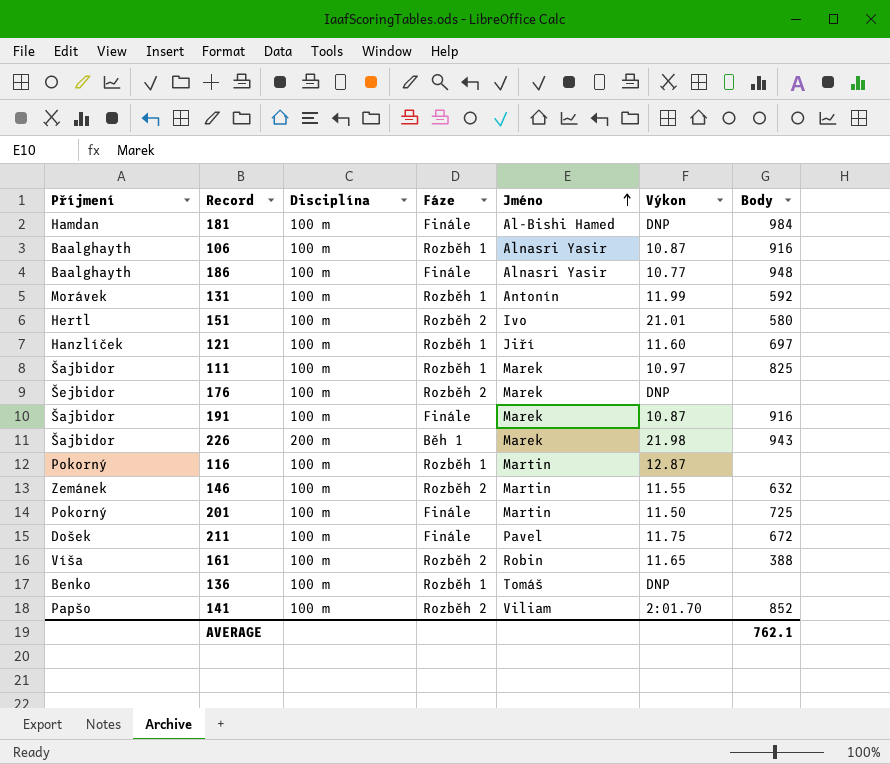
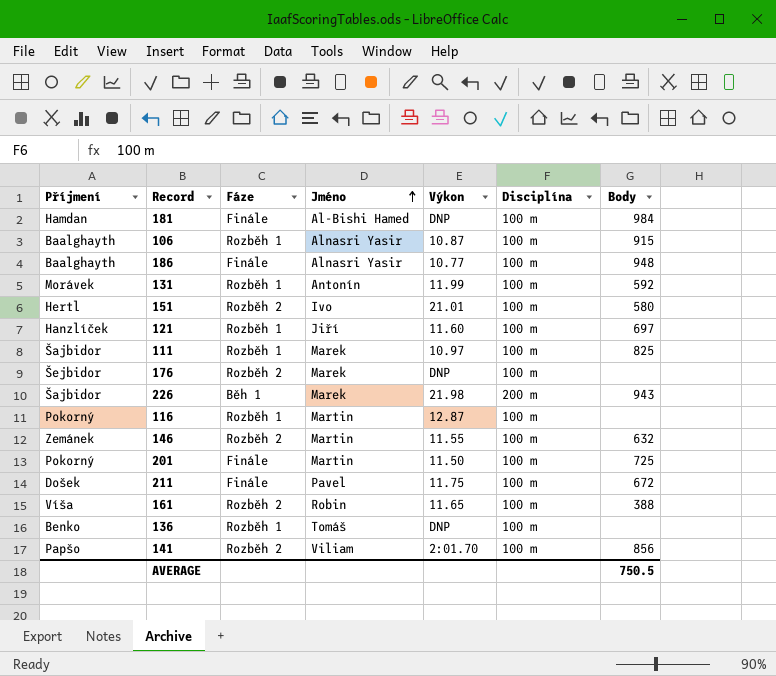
column Disciplína | position: 3 -> 6
row 191: Šajbidor | 100 m | Finále | Marek | 10.87 | 916 -> none
106 | Body: 916 -> 915
141 | Body: 852 -> 856
AVERAGE | Body: 762.1 -> 750.5

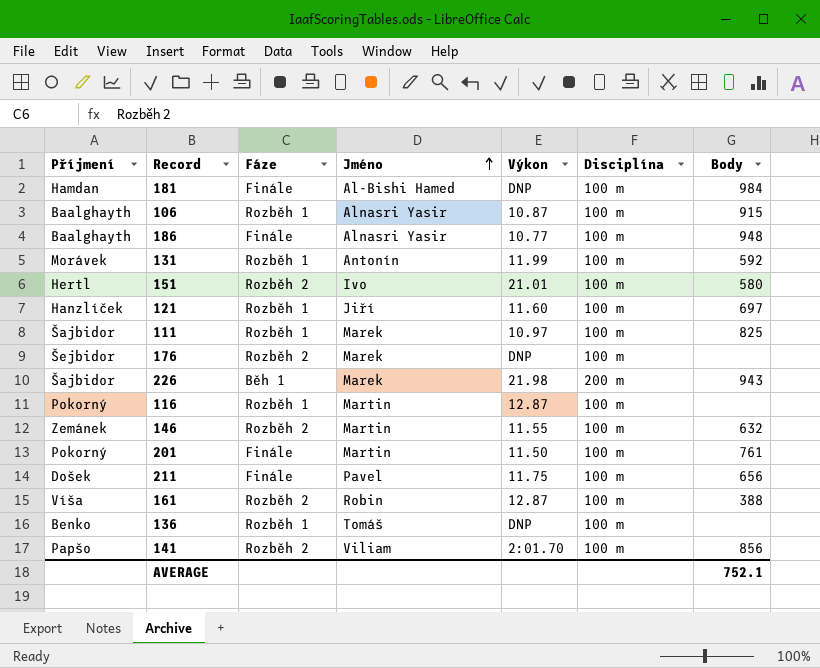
201 | Body: 725 -> 761
211 | Body: 672 -> 656
161 | Výkon: 11.65 -> 12.87
AVERAGE | Body: 750.5 -> 752.1

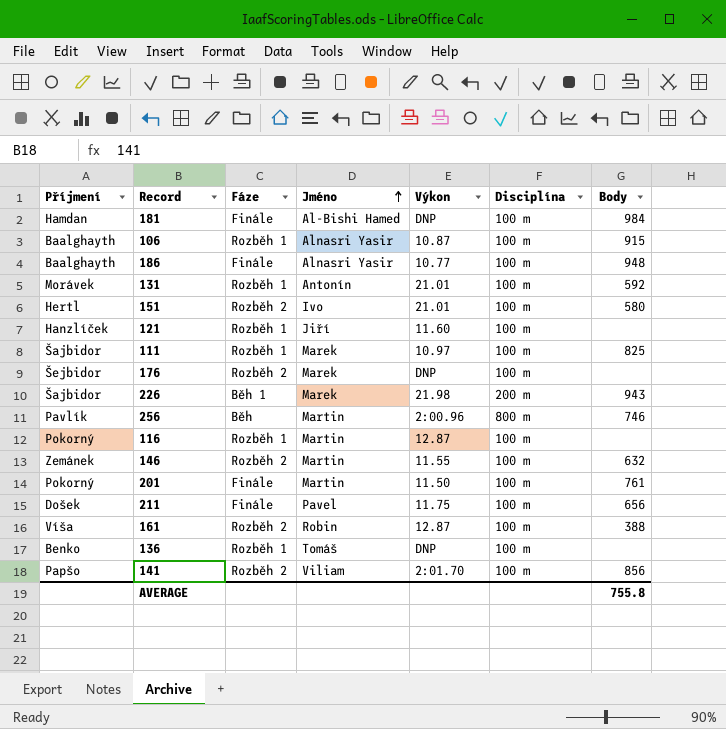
131 | Výkon: 11.99 -> 21.01
121 | Body: 697 -> none
row 256: none -> Pavlík | Běh | Martin | 2:00.96 | 800 m | 746
AVERAGE | Body: 752.1 -> 755.8

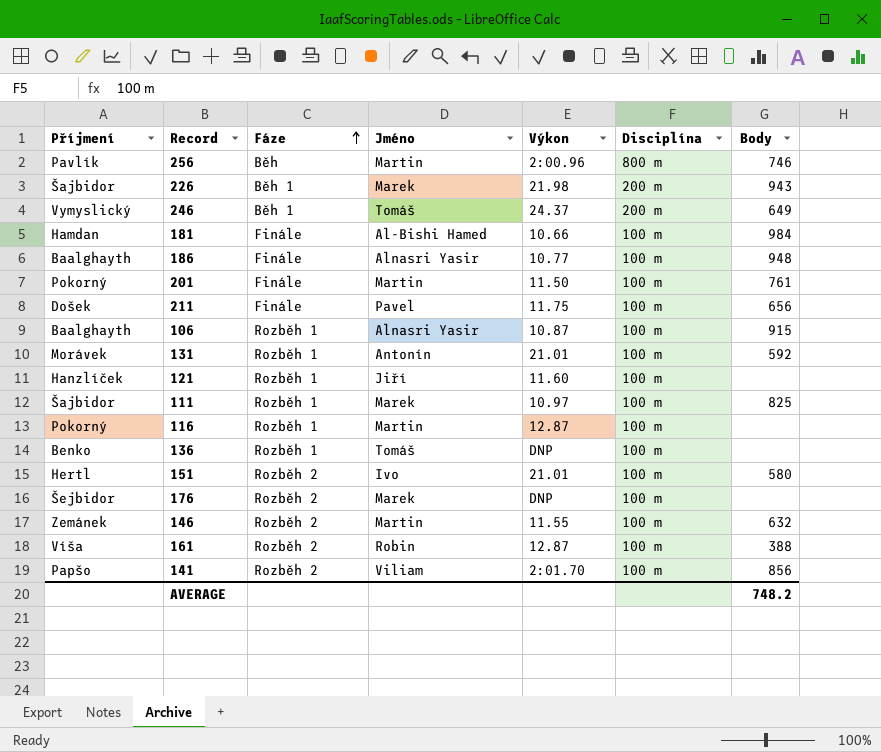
row order: Jméno ascending -> Fáze ascending
row 246: none -> Vymyslický | Běh 1 | Tomáš | 24.37 | 200 m | 649
181 | Výkon: DNP -> 10.66
AVERAGE | Body: 755.8 -> 748.2

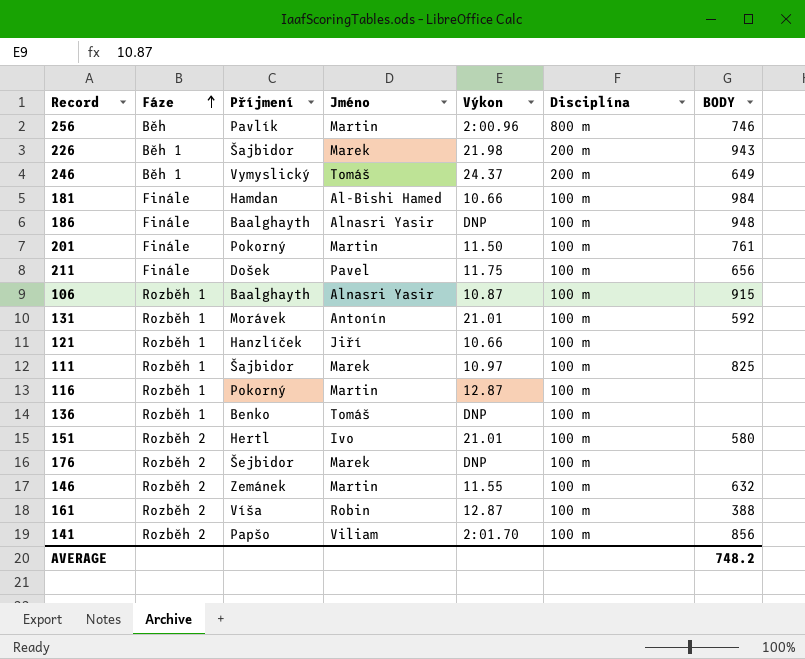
column Příjmení | position: 1 -> 3
column name: Body -> BODY
186 | Výkon: 10.77 -> DNP
121 | Výkon: 11.60 -> 10.66

